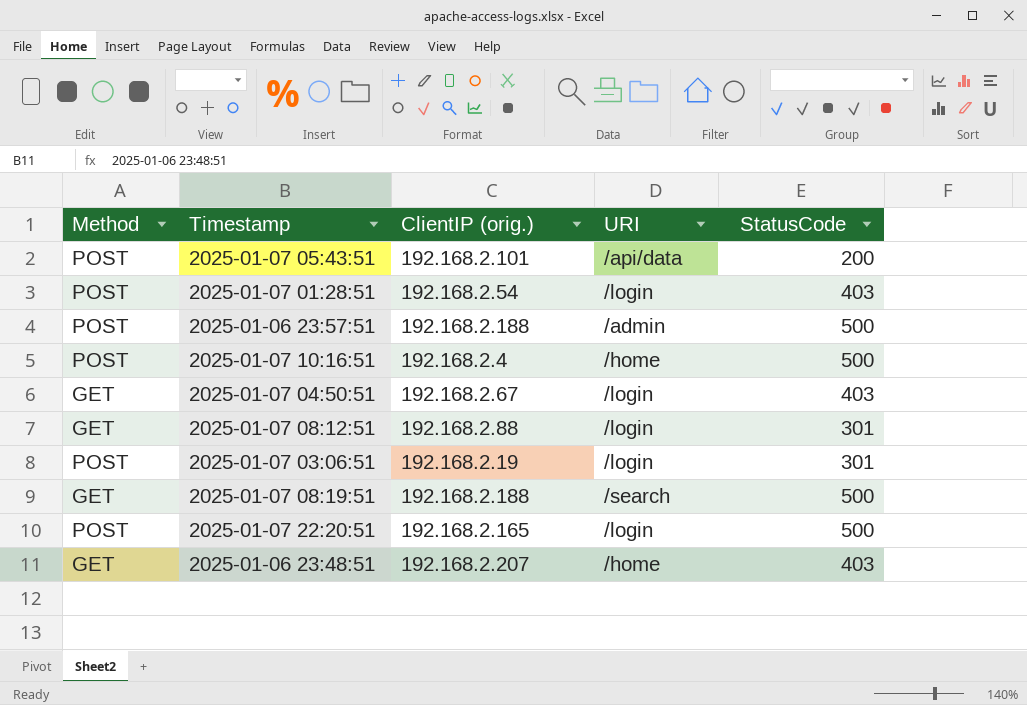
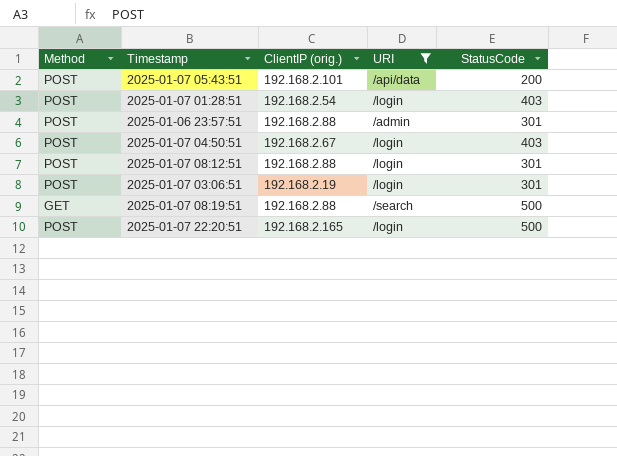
filter: none -> URI != /home
2025-01-06 23:57:51 | ClientIP (orig.): 192.168.2.188 -> 192.168.2.88
2025-01-06 23:57:51 | StatusCode: 500 -> 301
2025-01-07 04:50:51 | Method: GET -> POST
2025-01-07 08:12:51 | Method: GET -> POST
2025-01-07 08:19:51 | ClientIP (orig.): 192.168.2.188 -> 192.168.2.88

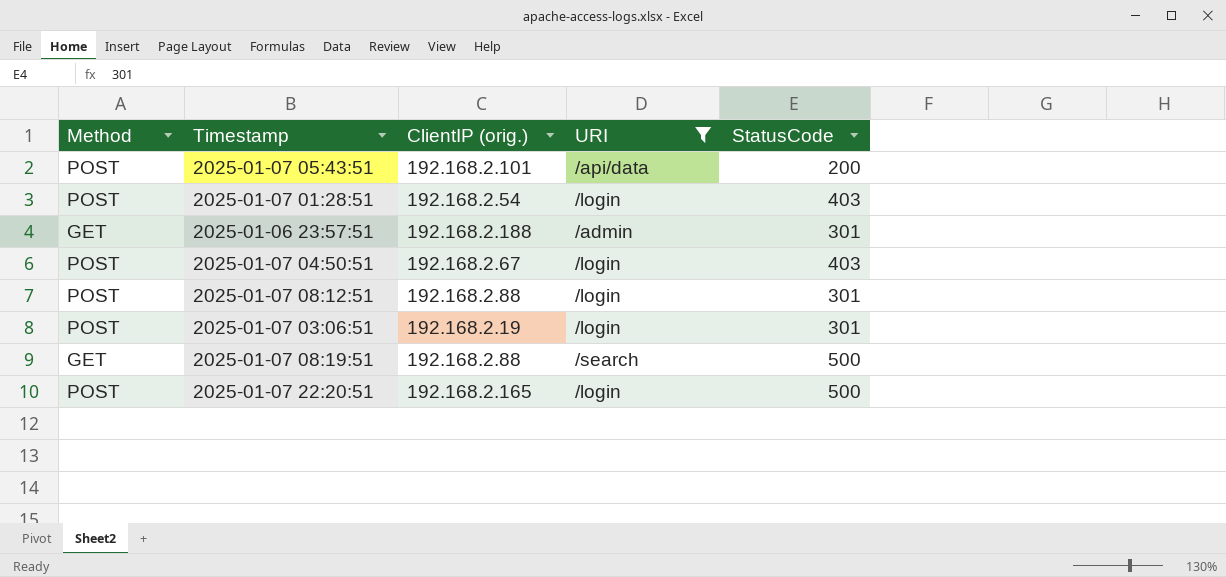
2025-01-06 23:57:51 | Method: POST -> GET
2025-01-06 23:57:51 | ClientIP (orig.): 192.168.2.88 -> 192.168.2.188

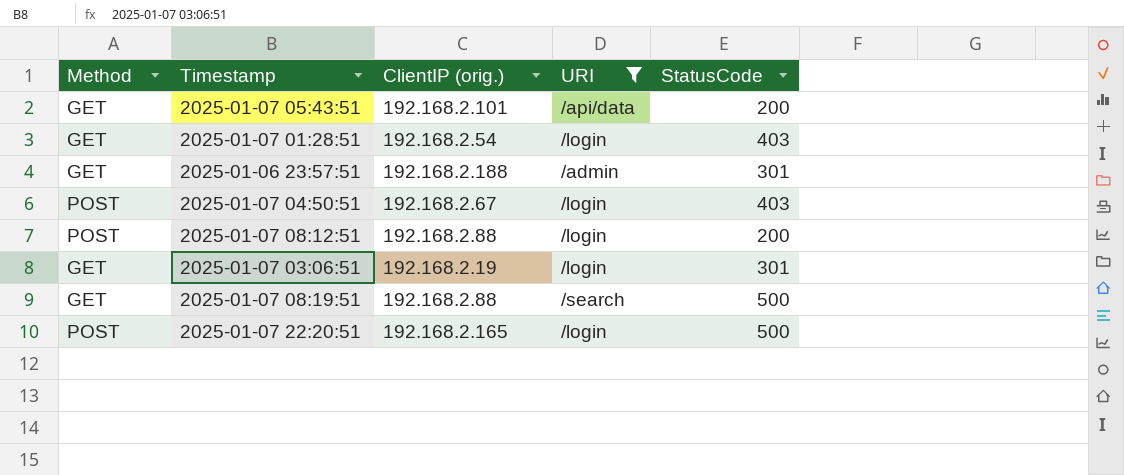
2025-01-07 05:43:51 | Method: POST -> GET
2025-01-07 01:28:51 | Method: POST -> GET
2025-01-07 08:12:51 | StatusCode: 301 -> 200
2025-01-07 03:06:51 | Method: POST -> GET

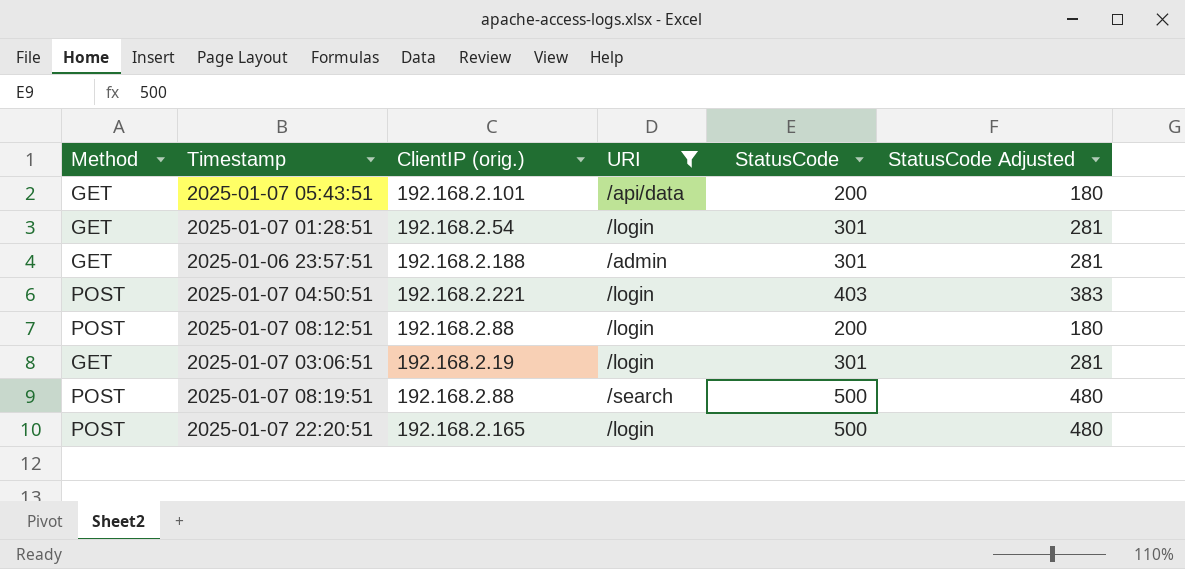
column StatusCode Adjusted | formula: none -> [StatusCode] - 20
2025-01-07 01:28:51 | StatusCode: 403 -> 301
2025-01-07 04:50:51 | ClientIP (orig.): 192.168.2.67 -> 192.168.2.221
2025-01-07 08:19:51 | Method: GET -> POST

